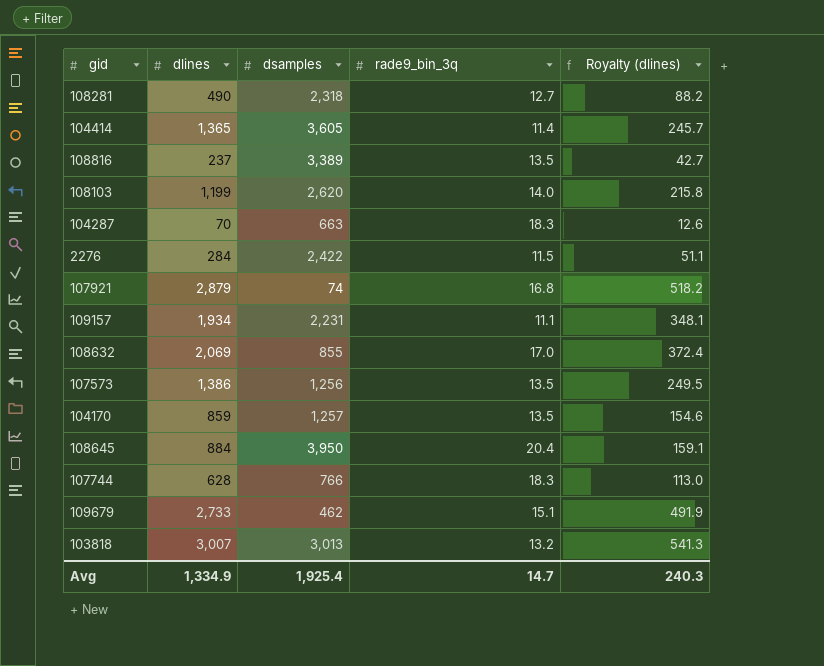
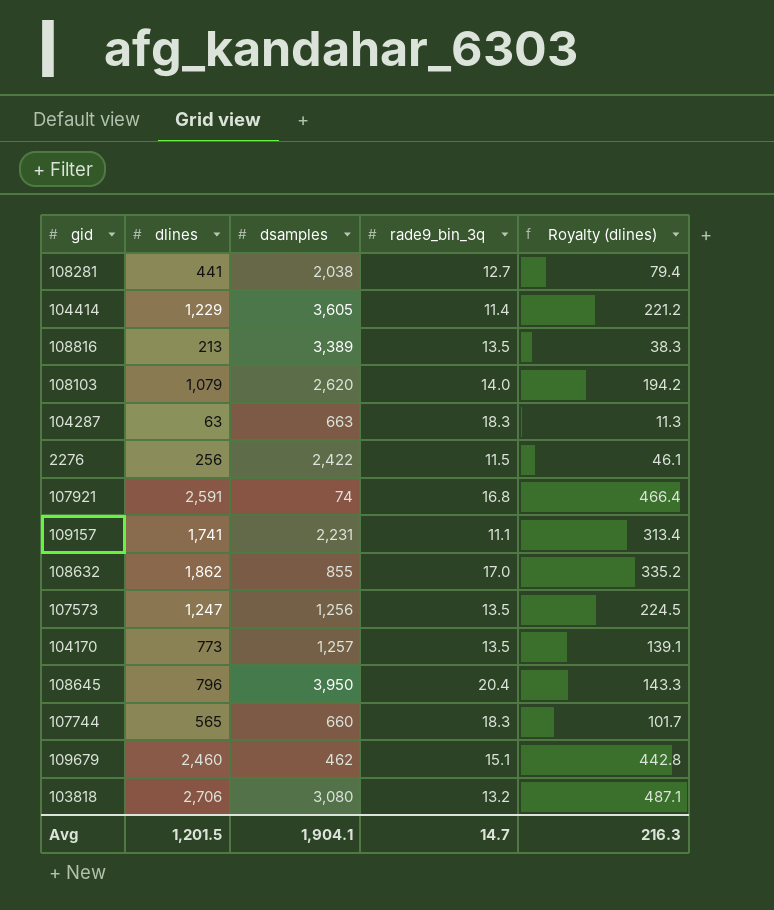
108281 | dlines: 490 -> 441
108281 | dsamples: 2,318 -> 2,038
108281 | Royalty (dlines): 88.2 -> 79.4
104414 | dlines: 1,365 -> 1,229
104414 | Royalty (dlines): 245.7 -> 221.2
108816 | dlines: 237 -> 213
108816 | Royalty (dlines): 42.7 -> 38.3
108103 | dlines: 1,199 -> 1,079
108103 | Royalty (dlines): 215.8 -> 194.2
104287 | dlines: 70 -> 63
104287 | Royalty (dlines): 12.6 -> 11.3
2276 | dlines: 284 -> 256
2276 | Royalty (dlines): 51.1 -> 46.1
107921 | dlines: 2,879 -> 2,591
107921 | Royalty (dlines): 518.2 -> 466.4
109157 | dlines: 1,934 -> 1,741
109157 | Royalty (dlines): 348.1 -> 313.4
108632 | dlines: 2,069 -> 1,862
108632 | Royalty (dlines): 372.4 -> 335.2
107573 | dlines: 1,386 -> 1,247
107573 | Royalty (dlines): 249.5 -> 224.5
104170 | dlines: 859 -> 773
104170 | Royalty (dlines): 154.6 -> 139.1
108645 | dlines: 884 -> 796
108645 | Royalty (dlines): 159.1 -> 143.3
107744 | dlines: 628 -> 565
107744 | dsamples: 766 -> 660
107744 | Royalty (dlines): 113.0 -> 101.7
109679 | dlines: 2,733 -> 2,460
109679 | Royalty (dlines): 491.9 -> 442.8
103818 | dlines: 3,007 -> 2,706
103818 | dsamples: 3,013 -> 3,080
103818 | Royalty (dlines): 541.3 -> 487.1
Avg | dlines: 1,334.9 -> 1,201.5
Avg | dsamples: 1,925.4 -> 1,904.1
Avg | Royalty (dlines): 240.3 -> 216.3

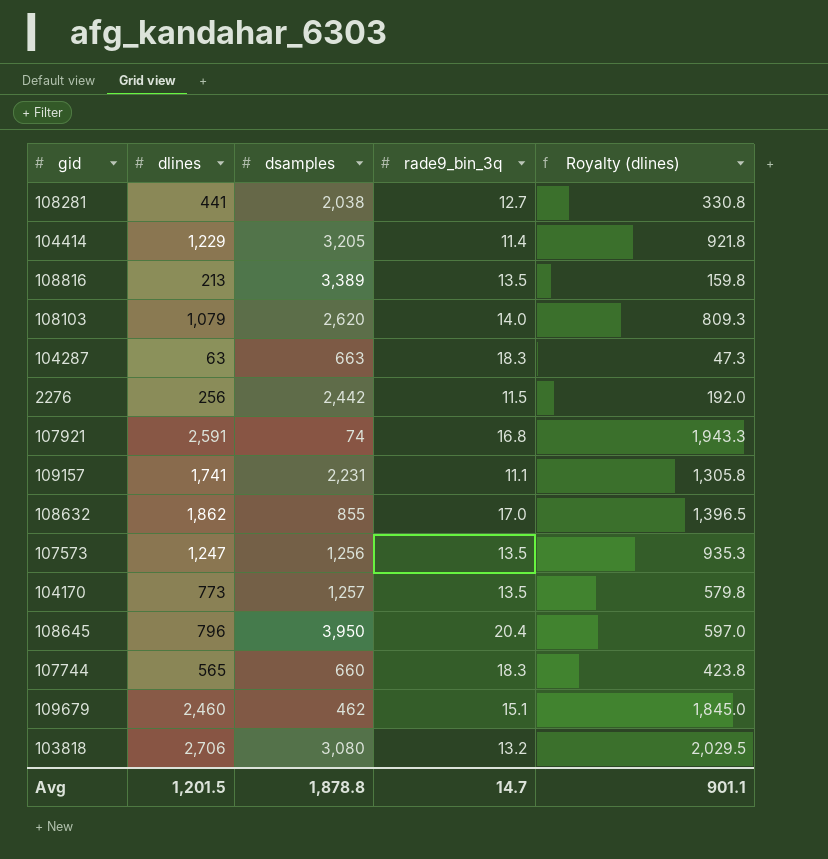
column Royalty (dlines) | formula: [dlines] * 0.18 -> [dlines] * 0.75
104414 | dsamples: 3,605 -> 3,205
2276 | dsamples: 2,422 -> 2,442
Avg | dsamples: 1,904.1 -> 1,878.8
Avg | Royalty (dlines): 216.3 -> 901.1

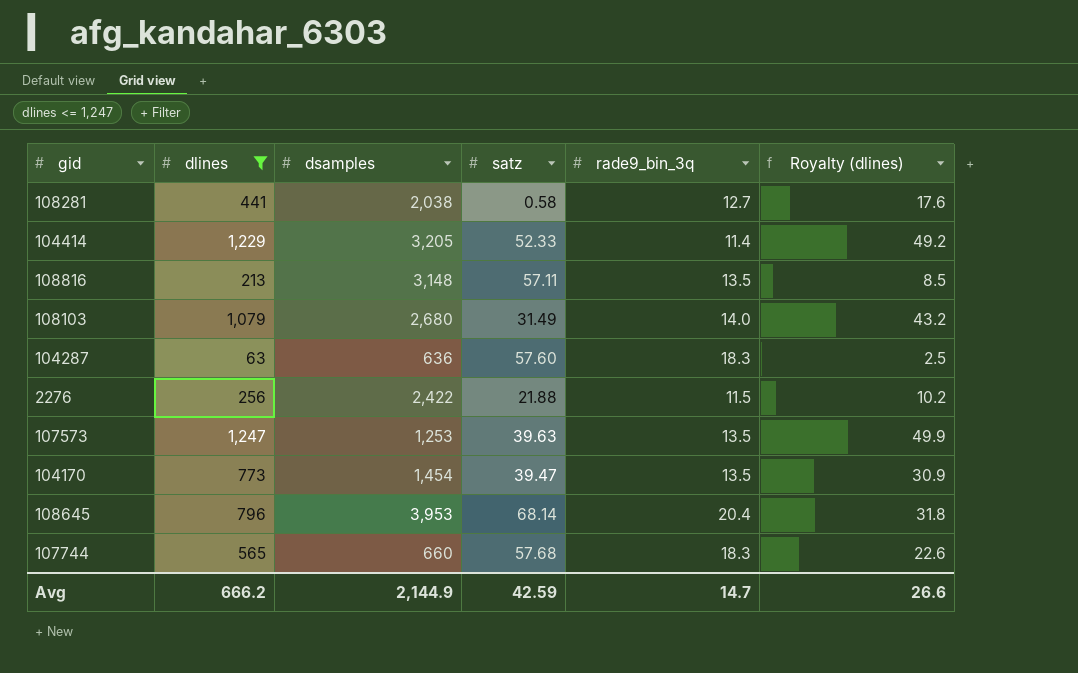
filter: none -> dlines <= 1,247
column satz | position: none -> 4
column Royalty (dlines) | formula: [dlines] * 0.75 -> [dlines] * 0.04
108816 | dsamples: 3,389 -> 3,148
108103 | dsamples: 2,620 -> 2,680
104287 | dsamples: 663 -> 636
2276 | dsamples: 2,442 -> 2,422
107573 | dsamples: 1,256 -> 1,253
104170 | dsamples: 1,257 -> 1,454
108645 | dsamples: 3,950 -> 3,953
Avg | dlines: 1,201.5 -> 666.2
Avg | dsamples: 1,878.8 -> 2,144.9
Avg | Royalty (dlines): 901.1 -> 26.6

